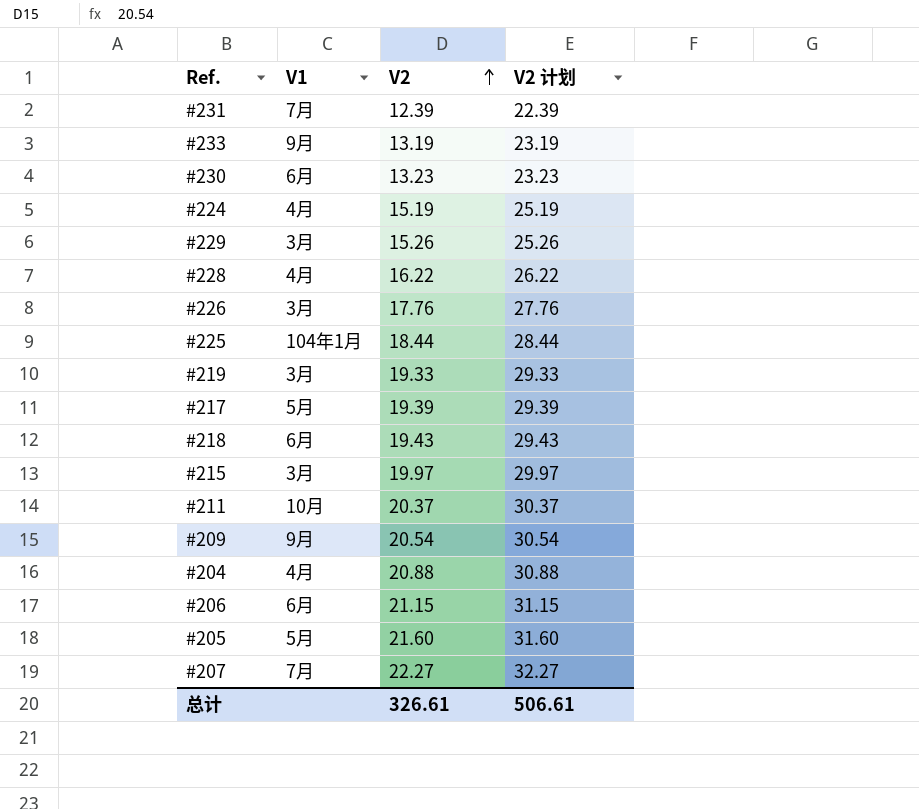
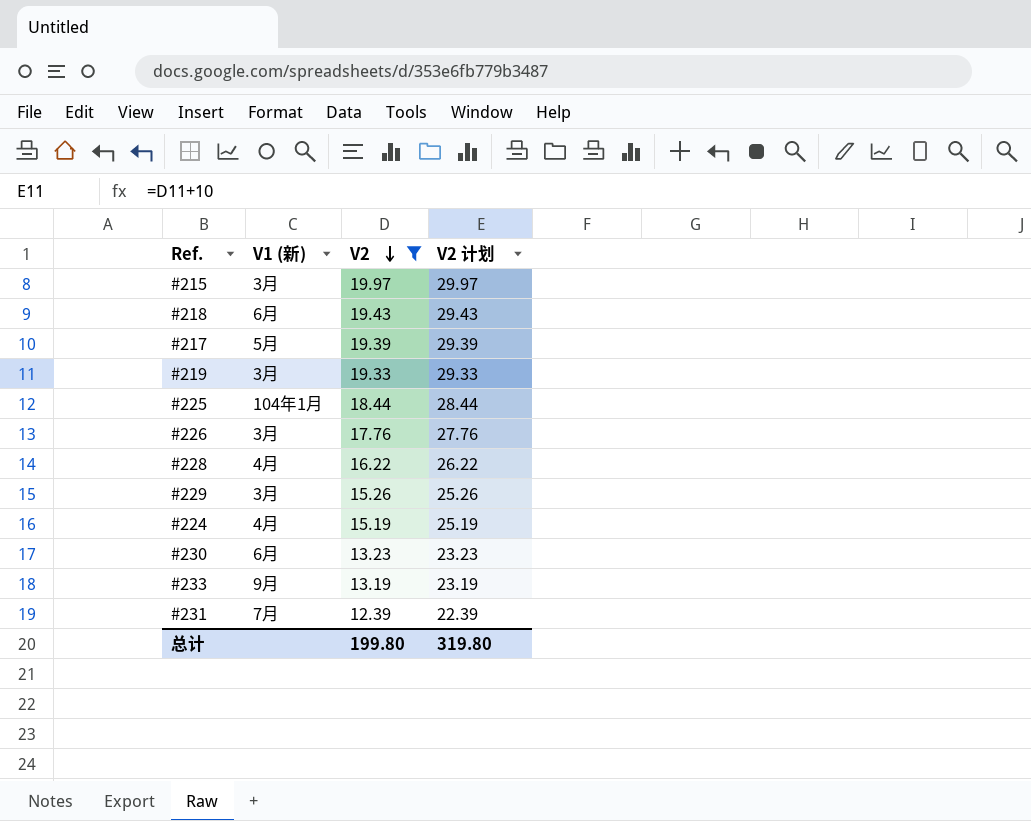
filter: none -> V2 <= 19.97
row order: V2 ascending -> V2 descending
column name: V1 -> V1 (新)
总计 | V2: 326.61 -> 199.80
总计 | V2 计划: 506.61 -> 319.80

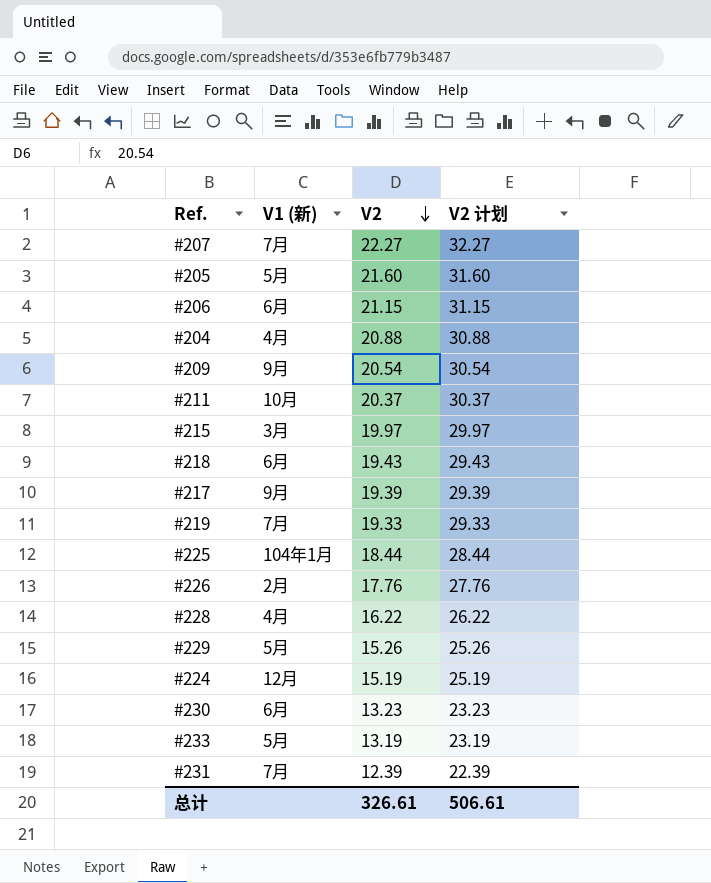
filter: V2 <= 19.97 -> none
#217 | V1 (新): 5月 -> 9月
#219 | V1 (新): 3月 -> 7月
#226 | V1 (新): 3月 -> 2月
#229 | V1 (新): 3月 -> 5月
#224 | V1 (新): 4月 -> 12月
#233 | V1 (新): 9月 -> 5月
总计 | V2: 199.80 -> 326.61
总计 | V2 计划: 319.80 -> 506.61

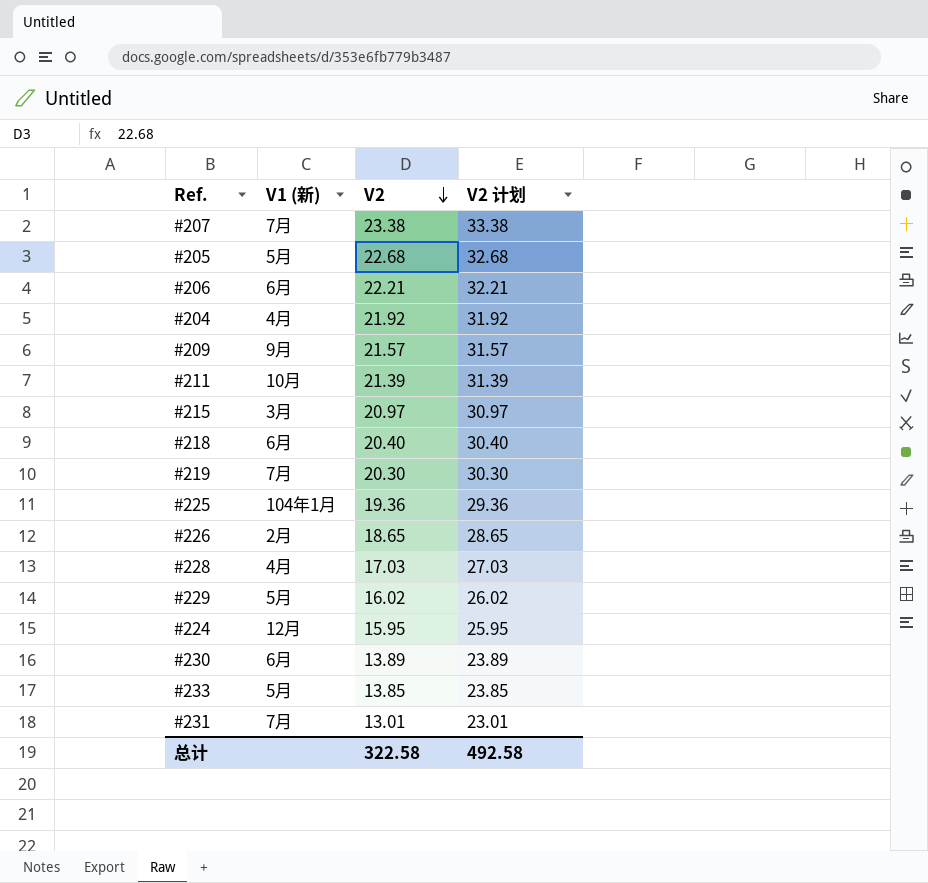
row #217: 9月 | 19.39 | 29.39 -> none
#207 | V2: 22.27 -> 23.38
#207 | V2 计划: 32.27 -> 33.38
#205 | V2: 21.60 -> 22.68
#205 | V2 计划: 31.60 -> 32.68
#206 | V2: 21.15 -> 22.21
#206 | V2 计划: 31.15 -> 32.21
#204 | V2: 20.88 -> 21.92
#204 | V2 计划: 30.88 -> 31.92
#209 | V2: 20.54 -> 21.57
#209 | V2 计划: 30.54 -> 31.57
#211 | V2: 20.37 -> 21.39
#211 | V2 计划: 30.37 -> 31.39
#215 | V2: 19.97 -> 20.97
#215 | V2 计划: 29.97 -> 30.97
#218 | V2: 19.43 -> 20.40
#218 | V2 计划: 29.43 -> 30.40
#219 | V2: 19.33 -> 20.30
#219 | V2 计划: 29.33 -> 30.30
#225 | V2: 18.44 -> 19.36
#225 | V2 计划: 28.44 -> 29.36
#226 | V2: 17.76 -> 18.65
#226 | V2 计划: 27.76 -> 28.65
#228 | V2: 16.22 -> 17.03
#228 | V2 计划: 26.22 -> 27.03
#229 | V2: 15.26 -> 16.02
#229 | V2 计划: 25.26 -> 26.02
#224 | V2: 15.19 -> 15.95
#224 | V2 计划: 25.19 -> 25.95
#230 | V2: 13.23 -> 13.89
#230 | V2 计划: 23.23 -> 23.89
#233 | V2: 13.19 -> 13.85
#233 | V2 计划: 23.19 -> 23.85
#231 | V2: 12.39 -> 13.01
#231 | V2 计划: 22.39 -> 23.01
总计 | V2: 326.61 -> 322.58
总计 | V2 计划: 506.61 -> 492.58

